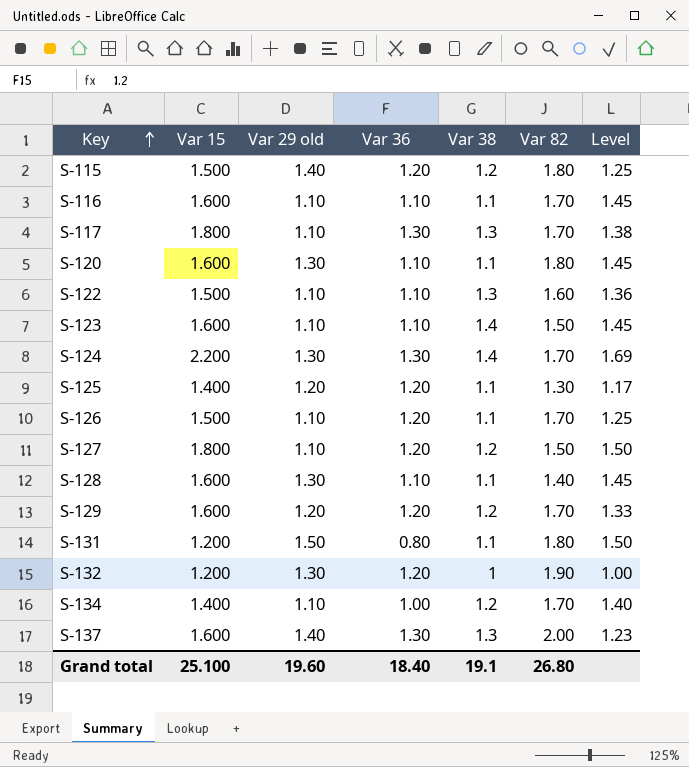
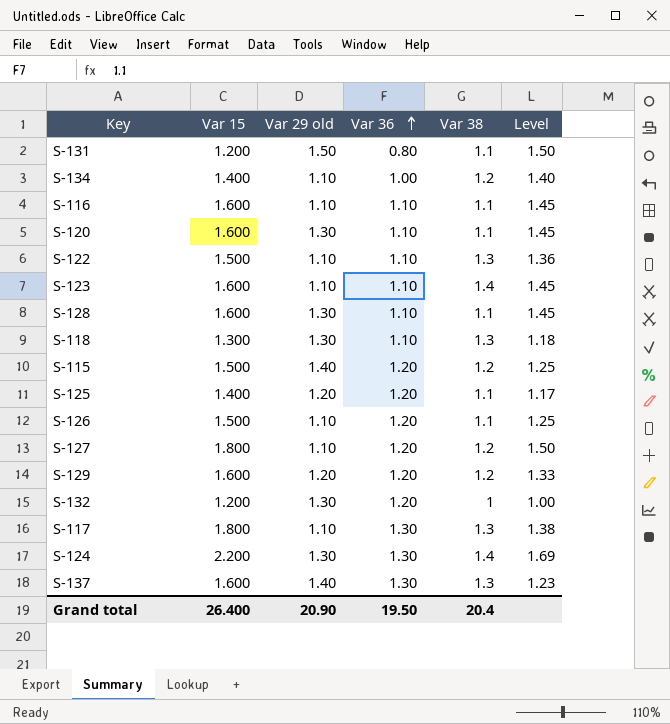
row order: Key ascending -> Var 36 ascending
column Var 82 | position: 6 -> none
row S-118: none -> 1.300 | 1.30 | 1.10 | 1.3 | 1.18
Grand total | Var 15: 25.100 -> 26.400
Grand total | Var 29 old: 19.60 -> 20.90
Grand total | Var 36: 18.40 -> 19.50
Grand total | Var 38: 19.1 -> 20.4

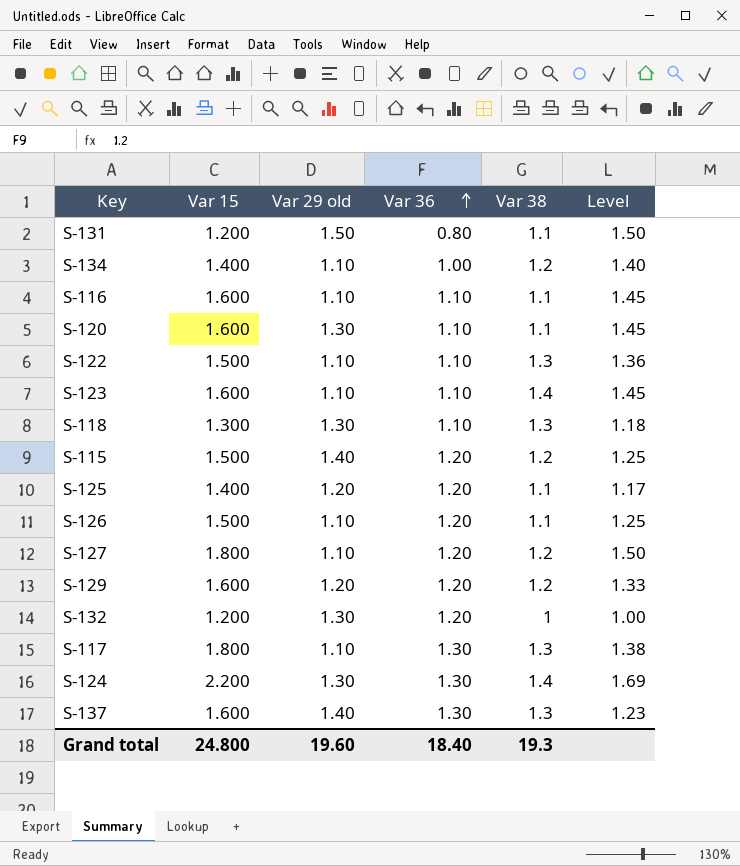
row S-128: 1.600 | 1.30 | 1.10 | 1.1 | 1.45 -> none
Grand total | Var 15: 26.400 -> 24.800
Grand total | Var 29 old: 20.90 -> 19.60
Grand total | Var 36: 19.50 -> 18.40
Grand total | Var 38: 20.4 -> 19.3

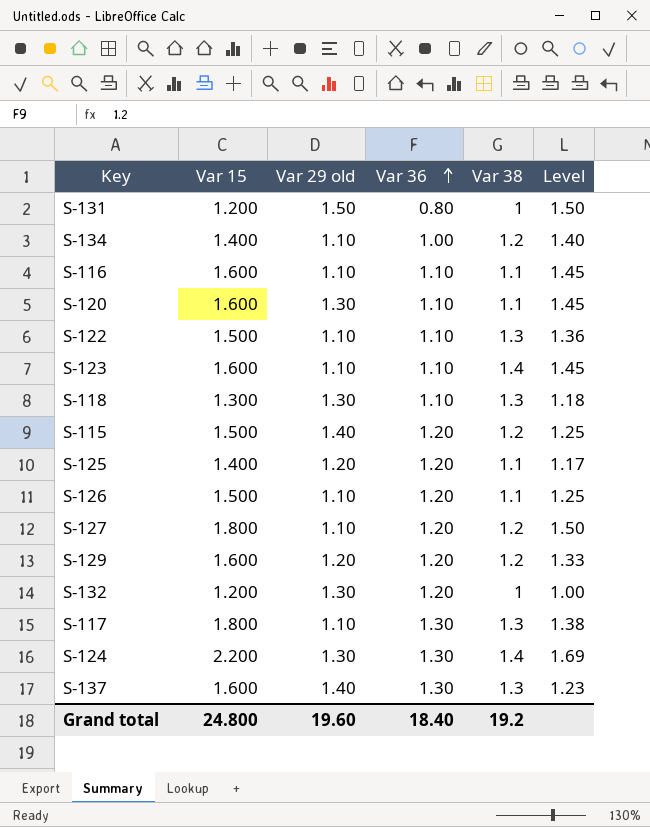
S-131 | Var 38: 1.1 -> 1
Grand total | Var 38: 19.3 -> 19.2

